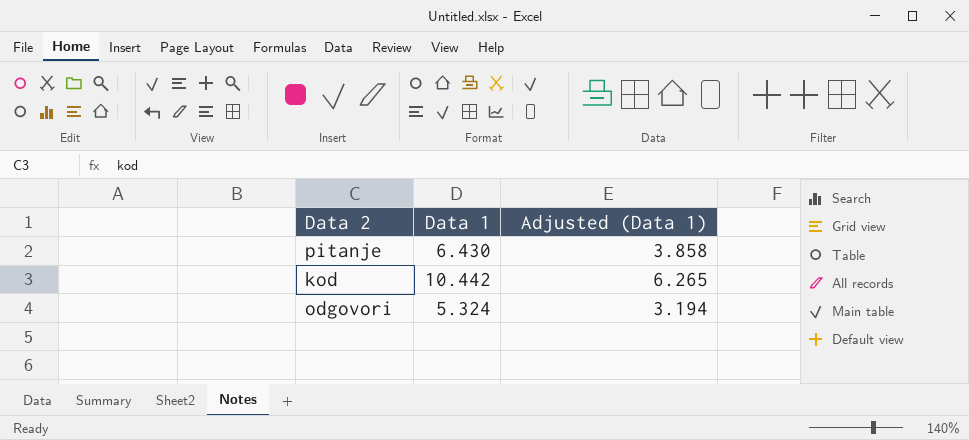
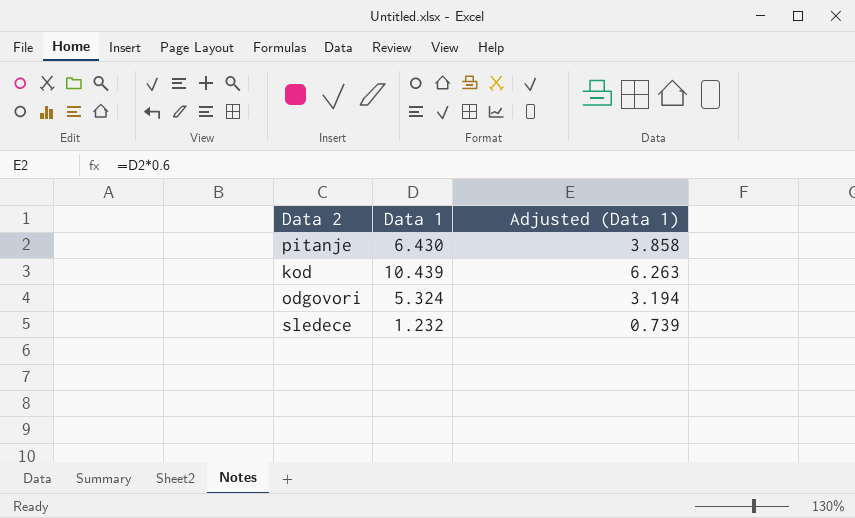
kod | Data 1: 10.442 -> 10.439
kod | Adjusted (Data 1): 6.265 -> 6.263
row sledece: none -> 1.232 | 0.739

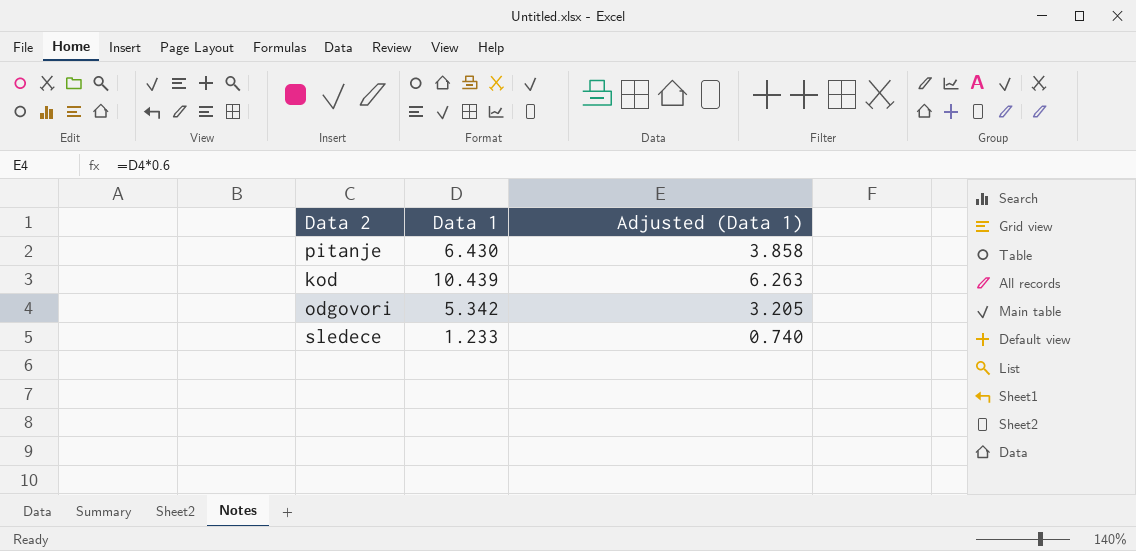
odgovori | Data 1: 5.324 -> 5.342
odgovori | Adjusted (Data 1): 3.194 -> 3.205
sledece | Data 1: 1.232 -> 1.233
sledece | Adjusted (Data 1): 0.739 -> 0.740

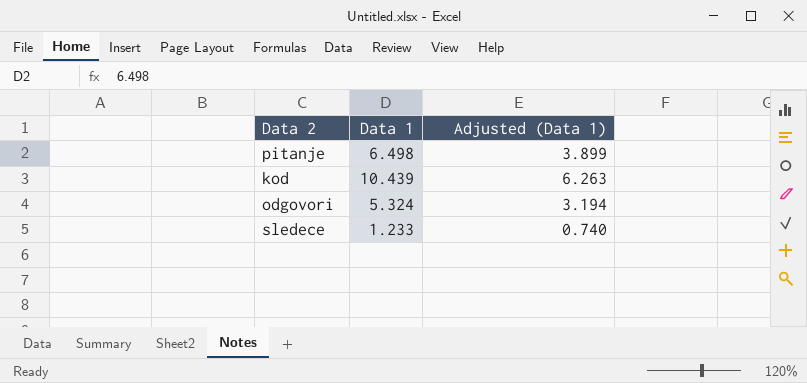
pitanje | Data 1: 6.430 -> 6.498
pitanje | Adjusted (Data 1): 3.858 -> 3.899
odgovori | Data 1: 5.342 -> 5.324
odgovori | Adjusted (Data 1): 3.205 -> 3.194

